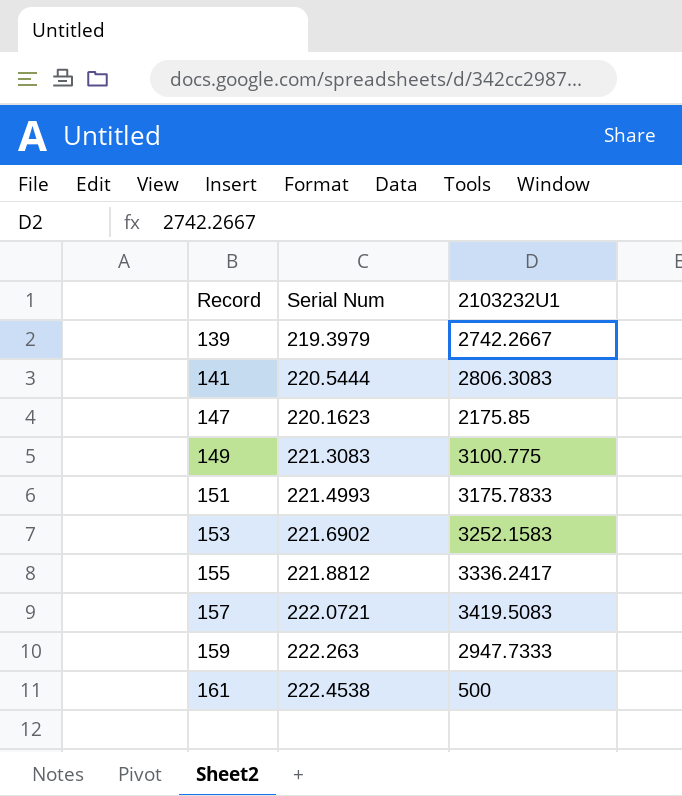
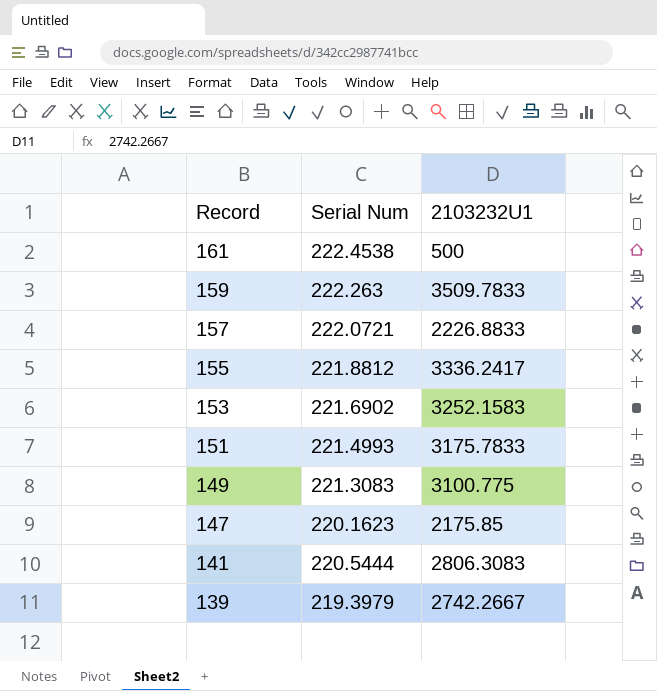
row order: Record ascending -> Record descending
159 | 2103232U1: 2947.7333 -> 3509.7833
157 | 2103232U1: 3419.5083 -> 2226.8833

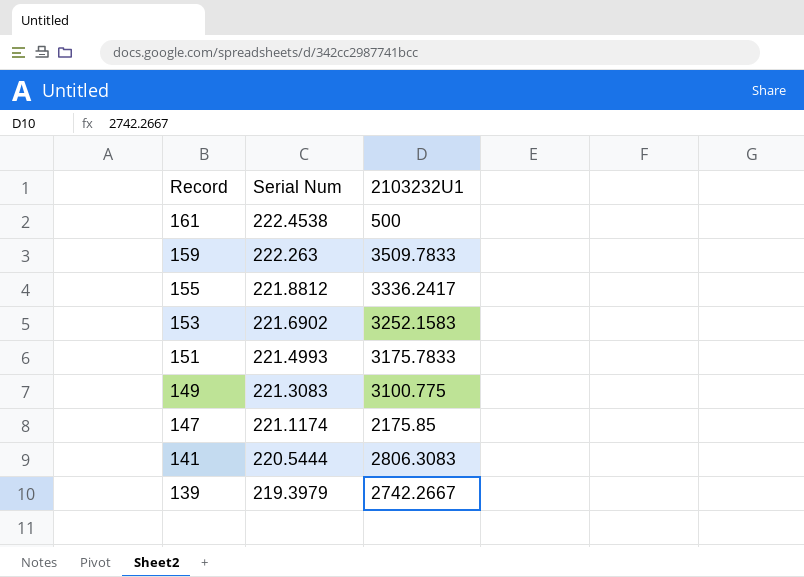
row 157: 222.0721 | 2226.8833 -> none
147 | Serial Num: 220.1623 -> 221.1174

